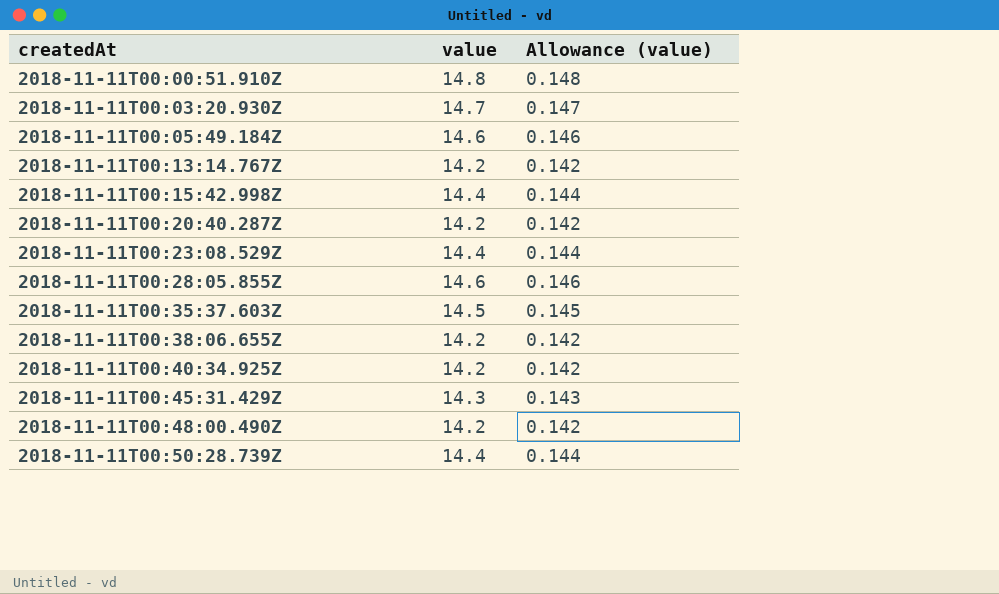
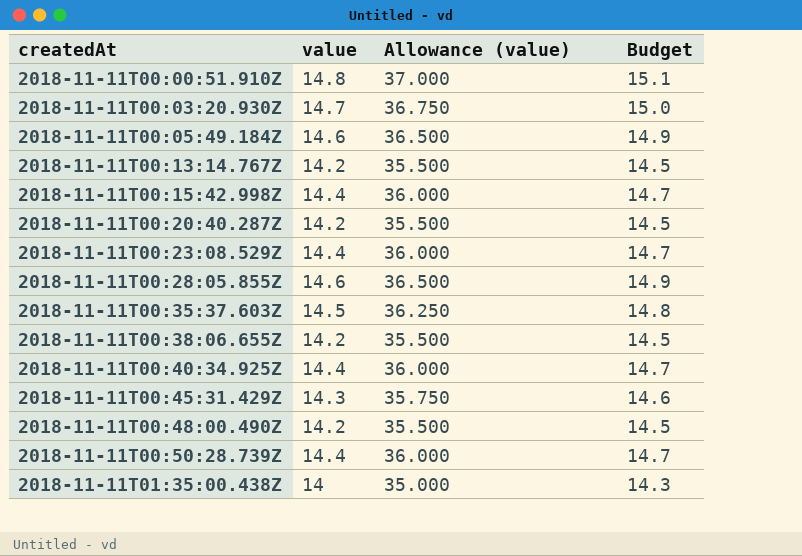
column Allowance (value) | formula: [value] * 0.01 -> [value] * 2.5
column Budget | formula: none -> [value] * 1.02
2018-11-11T00:40:34.925Z | value: 14.2 -> 14.4
row 2018-11-11T01:35:00.438Z: none -> 14 | 35.000 | 14.3

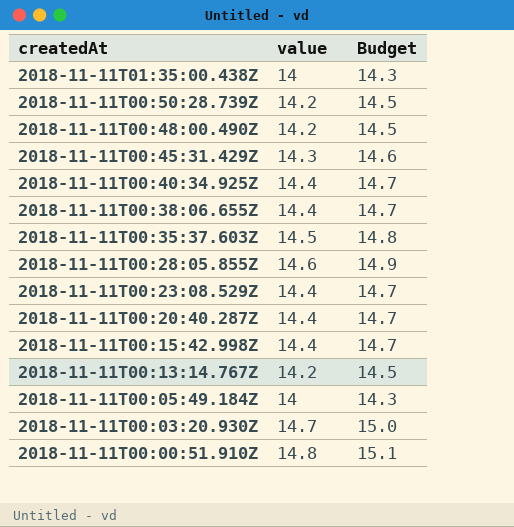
row order: createdAt ascending -> createdAt descending
column Allowance (value) | formula: [value] * 2.5 -> none
2018-11-11T00:50:28.739Z | value: 14.4 -> 14.2
2018-11-11T00:50:28.739Z | Budget: 14.7 -> 14.5
2018-11-11T00:38:06.655Z | value: 14.2 -> 14.4
2018-11-11T00:38:06.655Z | Budget: 14.5 -> 14.7
2018-11-11T00:20:40.287Z | value: 14.2 -> 14.4
2018-11-11T00:20:40.287Z | Budget: 14.5 -> 14.7
2018-11-11T00:05:49.184Z | value: 14.6 -> 14
2018-11-11T00:05:49.184Z | Budget: 14.9 -> 14.3

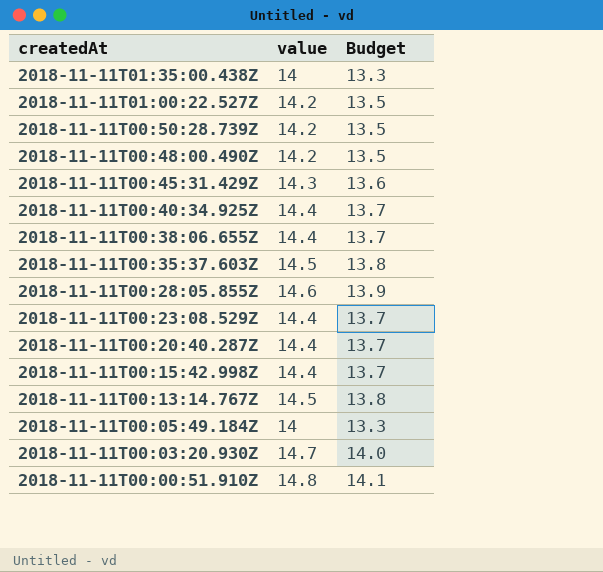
column Budget | formula: [value] * 1.02 -> [value] * 0.95
row 2018-11-11T01:00:22.527Z: none -> 14.2 | 13.5
2018-11-11T00:13:14.767Z | value: 14.2 -> 14.5

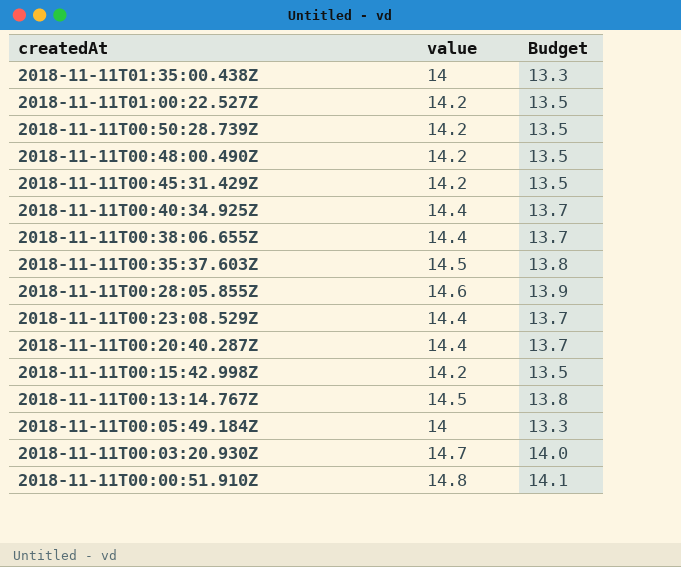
2018-11-11T00:45:31.429Z | value: 14.3 -> 14.2
2018-11-11T00:45:31.429Z | Budget: 13.6 -> 13.5
2018-11-11T00:15:42.998Z | value: 14.4 -> 14.2
2018-11-11T00:15:42.998Z | Budget: 13.7 -> 13.5

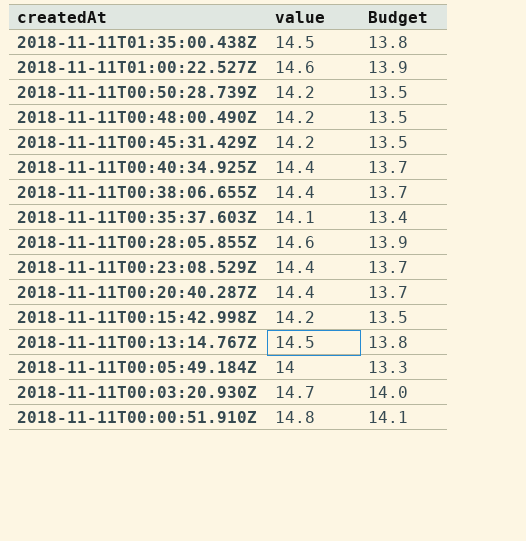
2018-11-11T01:35:00.438Z | value: 14 -> 14.5
2018-11-11T01:35:00.438Z | Budget: 13.3 -> 13.8
2018-11-11T01:00:22.527Z | value: 14.2 -> 14.6
2018-11-11T01:00:22.527Z | Budget: 13.5 -> 13.9
2018-11-11T00:35:37.603Z | value: 14.5 -> 14.1
2018-11-11T00:35:37.603Z | Budget: 13.8 -> 13.4

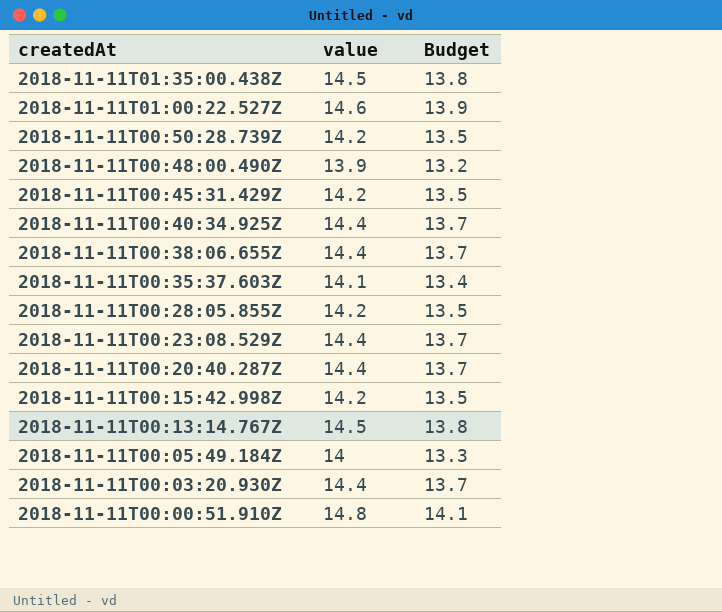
2018-11-11T00:48:00.490Z | value: 14.2 -> 13.9
2018-11-11T00:48:00.490Z | Budget: 13.5 -> 13.2
2018-11-11T00:28:05.855Z | value: 14.6 -> 14.2
2018-11-11T00:28:05.855Z | Budget: 13.9 -> 13.5
2018-11-11T00:03:20.930Z | value: 14.7 -> 14.4
2018-11-11T00:03:20.930Z | Budget: 14.0 -> 13.7

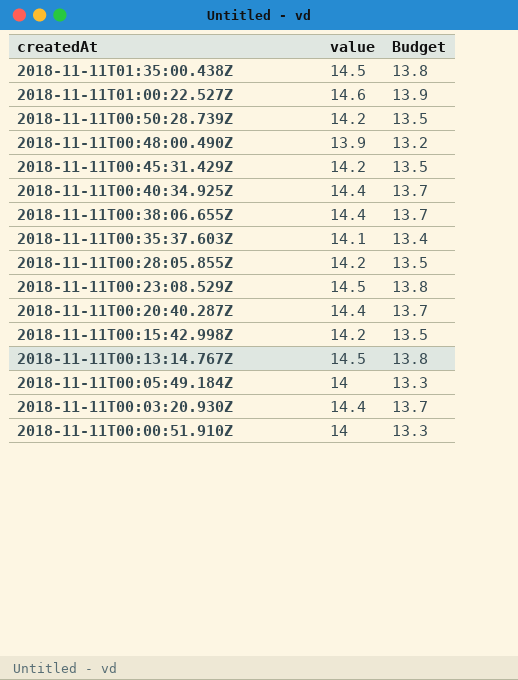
2018-11-11T00:23:08.529Z | value: 14.4 -> 14.5
2018-11-11T00:23:08.529Z | Budget: 13.7 -> 13.8
2018-11-11T00:00:51.910Z | value: 14.8 -> 14
2018-11-11T00:00:51.910Z | Budget: 14.1 -> 13.3

